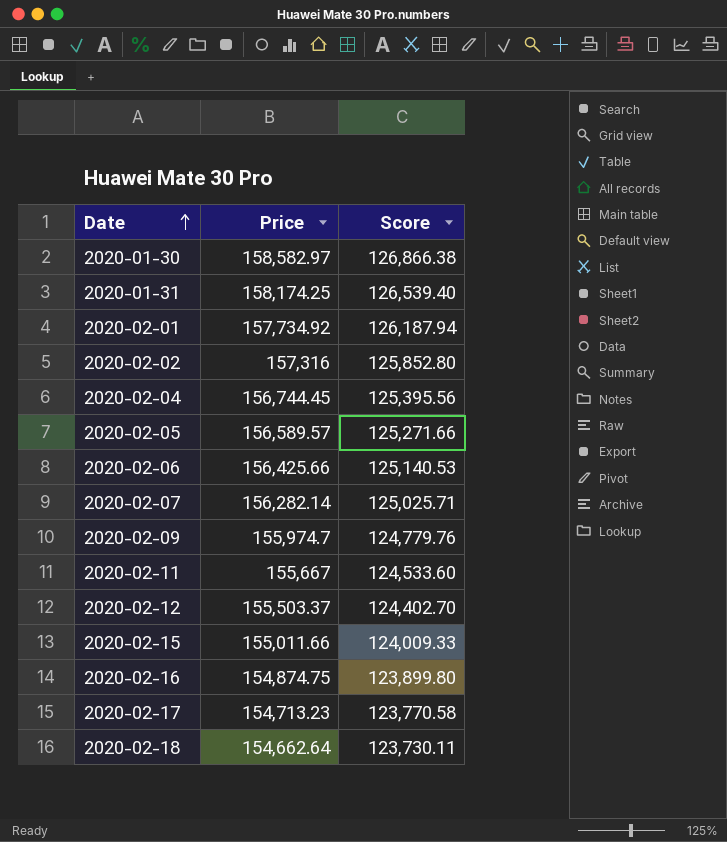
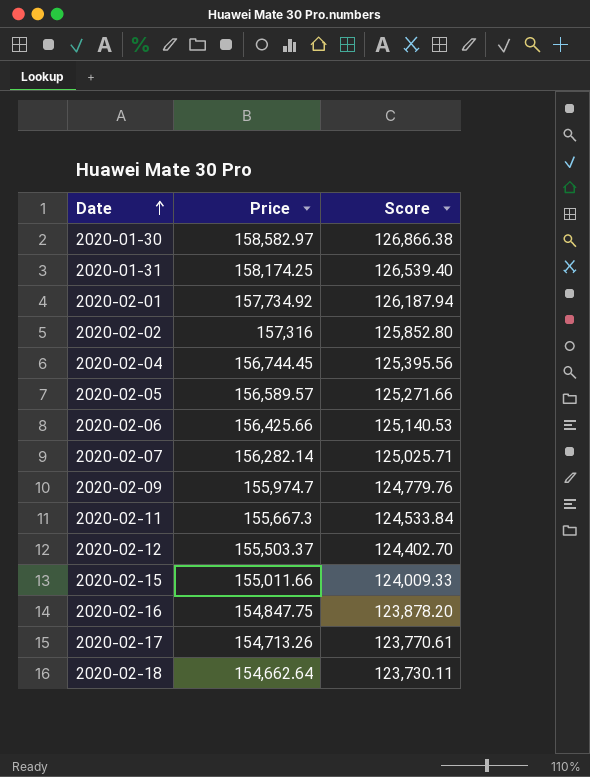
2020-02-11 | Price: 155,667 -> 155,667.3
2020-02-11 | Score: 124,533.60 -> 124,533.84
2020-02-16 | Price: 154,874.75 -> 154,847.75
2020-02-16 | Score: 123,899.80 -> 123,878.20
2020-02-17 | Price: 154,713.23 -> 154,713.26
2020-02-17 | Score: 123,770.58 -> 123,770.61

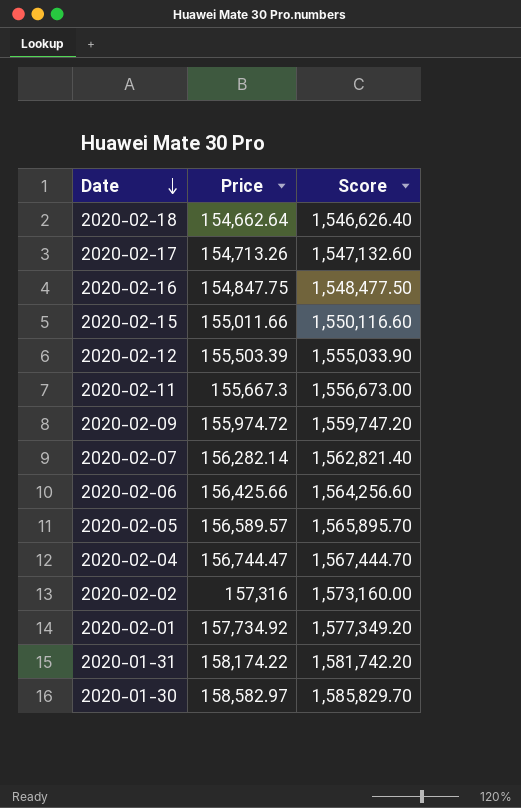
row order: Date ascending -> Date descending
column Score | formula: [Price] * 0.8 -> [Price] * 10
2020-02-12 | Price: 155,503.37 -> 155,503.39
2020-02-09 | Price: 155,974.7 -> 155,974.72
2020-02-04 | Price: 156,744.45 -> 156,744.47
2020-01-31 | Price: 158,174.25 -> 158,174.22

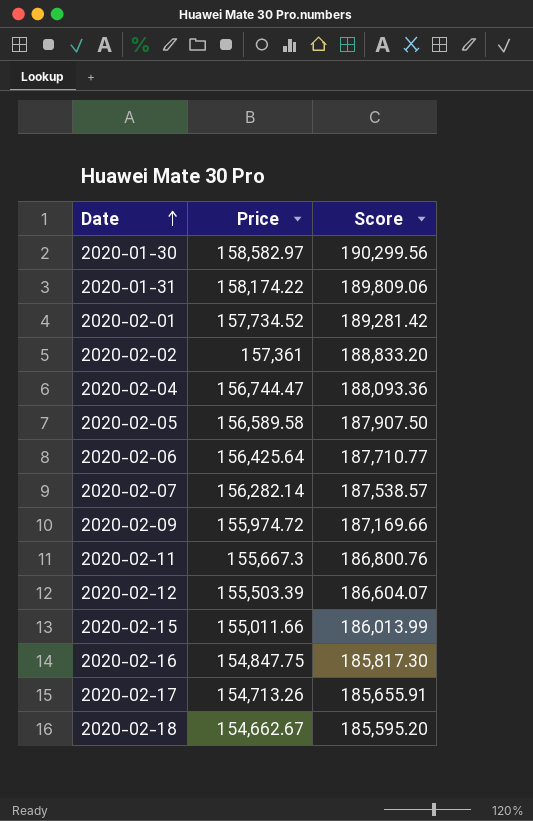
row order: Date descending -> Date ascending
column Score | formula: [Price] * 10 -> [Price] * 1.2
2020-02-01 | Price: 157,734.92 -> 157,734.52
2020-02-02 | Price: 157,316 -> 157,361
2020-02-05 | Price: 156,589.57 -> 156,589.58
2020-02-06 | Price: 156,425.66 -> 156,425.64
2020-02-18 | Price: 154,662.64 -> 154,662.67

